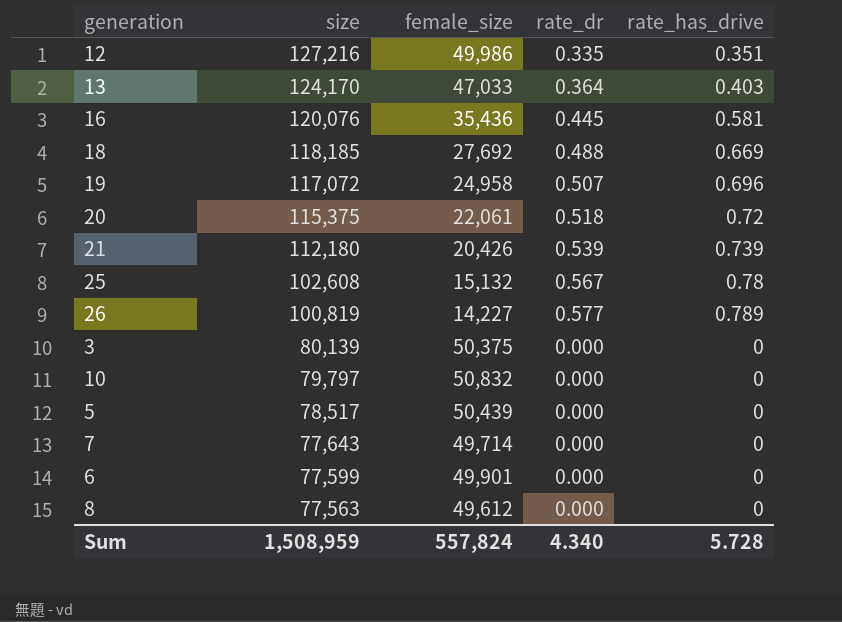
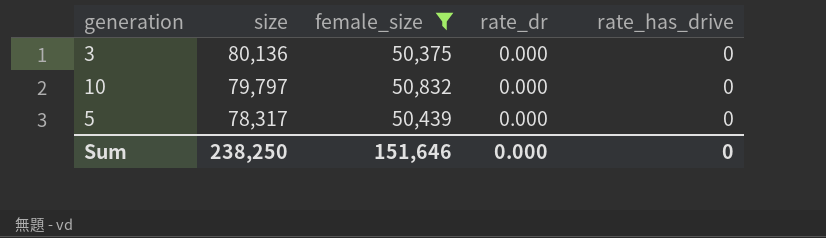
filter: none -> female_size >= 50,375
3 | size: 80,139 -> 80,136
5 | size: 78,517 -> 78,317
Sum | size: 1,508,959 -> 238,250
Sum | female_size: 557,824 -> 151,646
Sum | rate_dr: 4.340 -> 0.000
Sum | rate_has_drive: 5.728 -> 0

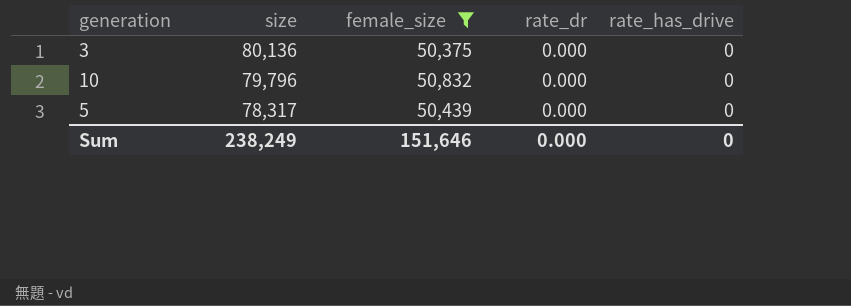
10 | size: 79,797 -> 79,796
Sum | size: 238,250 -> 238,249

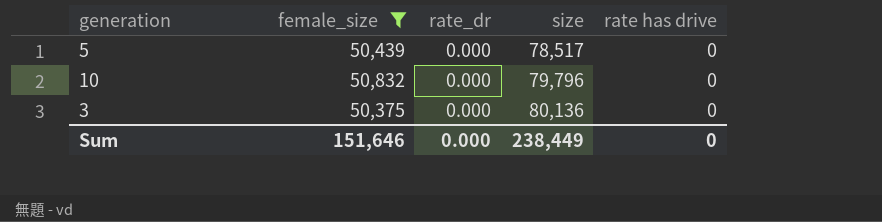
row order: size descending -> size ascending
column size | position: 2 -> 4
column name: rate_has_drive -> rate has drive
5 | size: 78,317 -> 78,517
Sum | size: 238,249 -> 238,449

